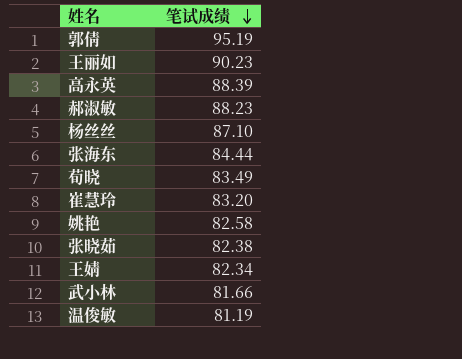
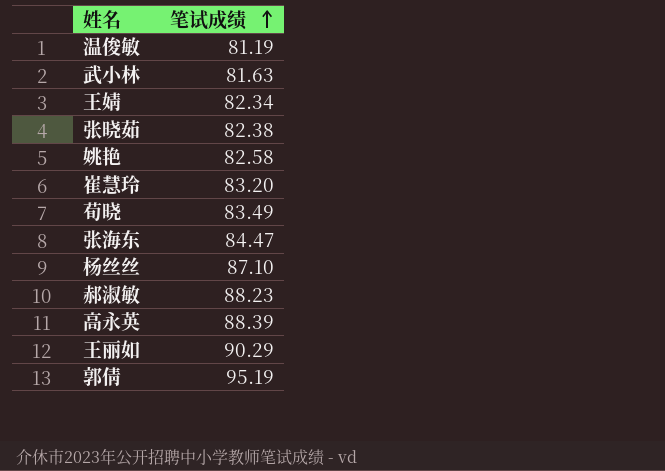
row order: 笔试成绩 descending -> 笔试成绩 ascending
武小林 | 笔试成绩: 81.66 -> 81.63
张海东 | 笔试成绩: 84.44 -> 84.47
王丽如 | 笔试成绩: 90.23 -> 90.29

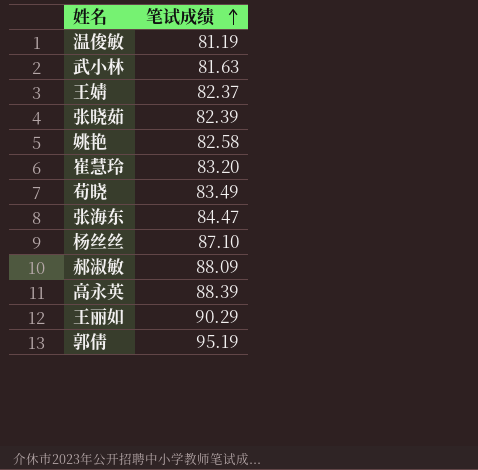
王婧 | 笔试成绩: 82.34 -> 82.37
张晓茹 | 笔试成绩: 82.38 -> 82.39
郝淑敏 | 笔试成绩: 88.23 -> 88.09

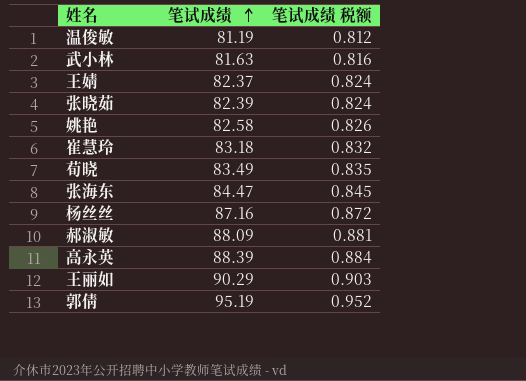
column 笔试成绩 税额 | formula: none -> [笔试成绩] * 0.01
崔慧玲 | 笔试成绩: 83.20 -> 83.18
杨丝丝 | 笔试成绩: 87.10 -> 87.16

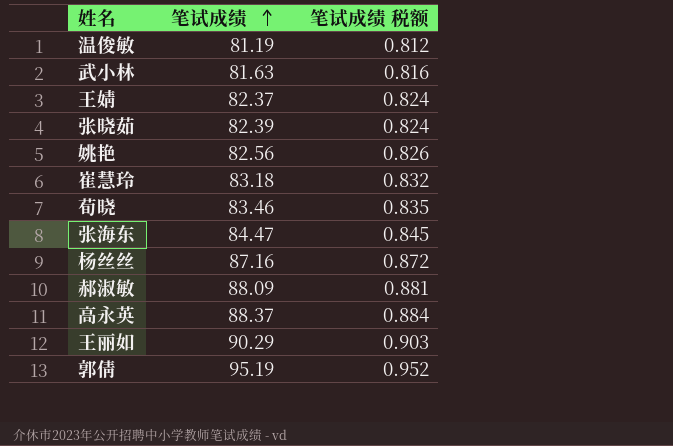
姚艳 | 笔试成绩: 82.58 -> 82.56
荀晓 | 笔试成绩: 83.49 -> 83.46
高永英 | 笔试成绩: 88.39 -> 88.37

